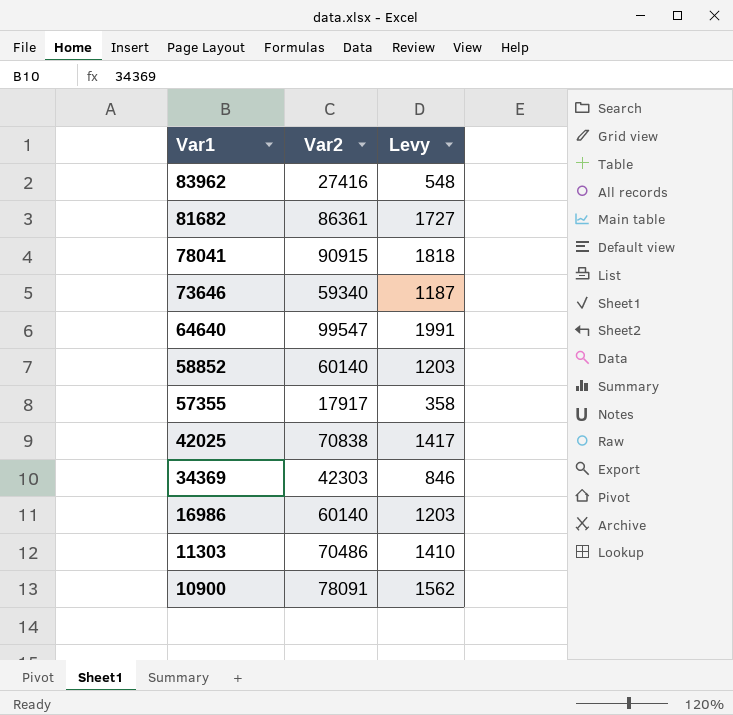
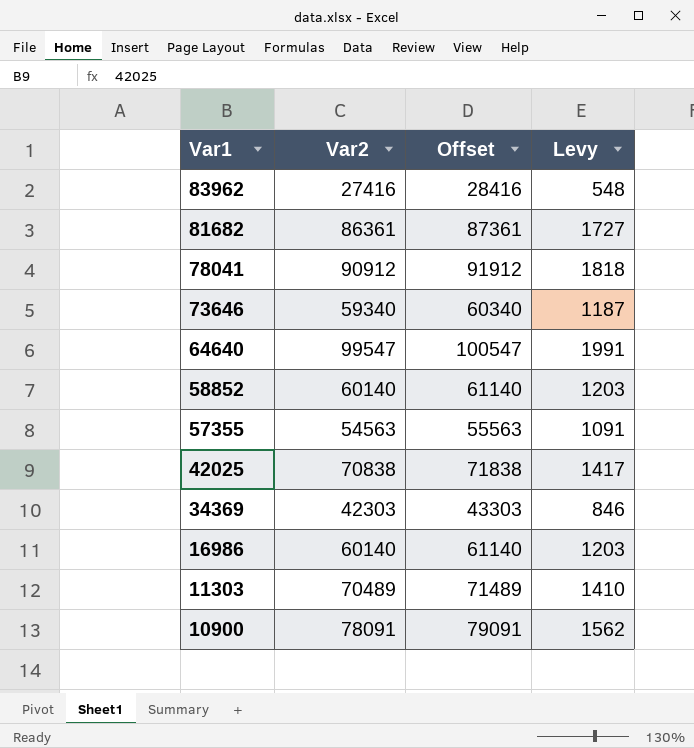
column Offset | formula: none -> [Var2] + 1000
78041 | Var2: 90915 -> 90912
57355 | Var2: 17917 -> 54563
57355 | Levy: 358 -> 1091
11303 | Var2: 70486 -> 70489

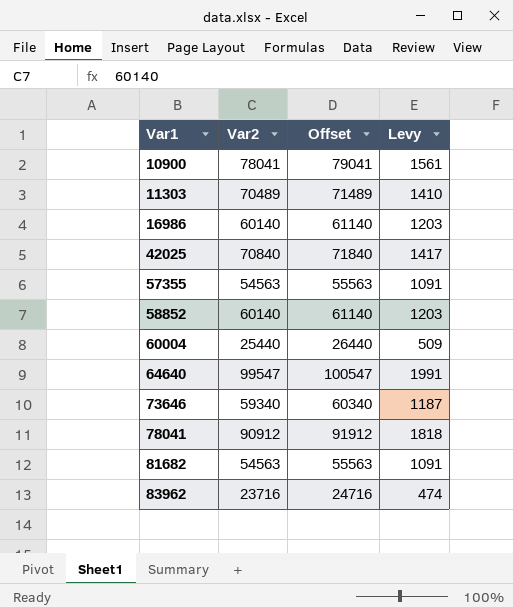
row order: Var1 descending -> Var1 ascending
row 34369: 42303 | 43303 | 846 -> none
10900 | Var2: 78091 -> 78041
10900 | Offset: 79091 -> 79041
10900 | Levy: 1562 -> 1561
42025 | Var2: 70838 -> 70840
42025 | Offset: 71838 -> 71840
row 60004: none -> 25440 | 26440 | 509
81682 | Var2: 86361 -> 54563
81682 | Offset: 87361 -> 55563
81682 | Levy: 1727 -> 1091
83962 | Var2: 27416 -> 23716
83962 | Offset: 28416 -> 24716
83962 | Levy: 548 -> 474

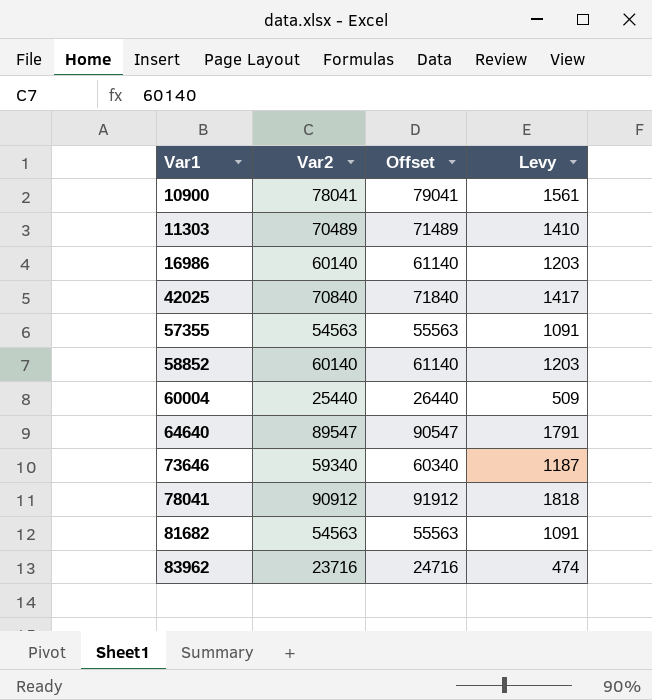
64640 | Var2: 99547 -> 89547
64640 | Offset: 100547 -> 90547
64640 | Levy: 1991 -> 1791

